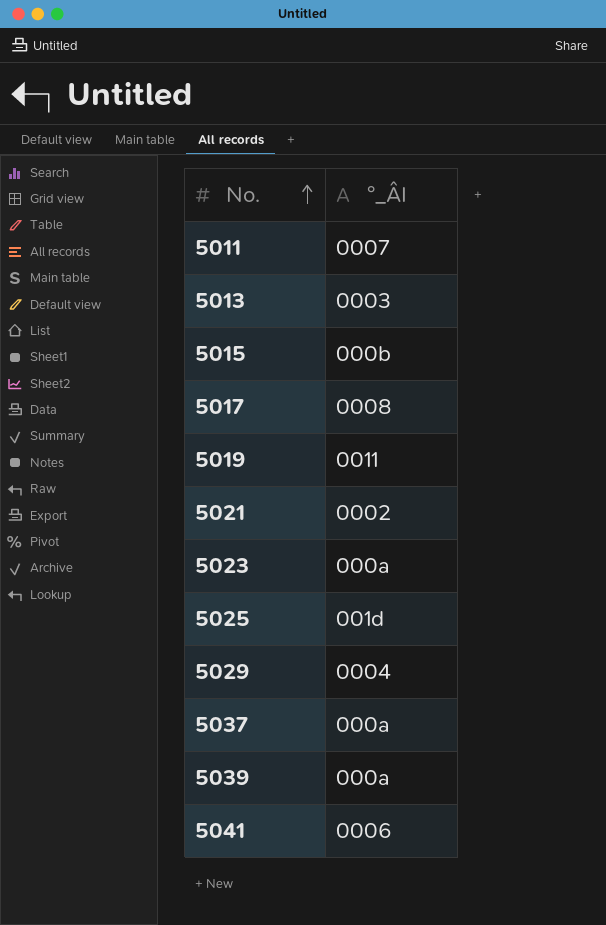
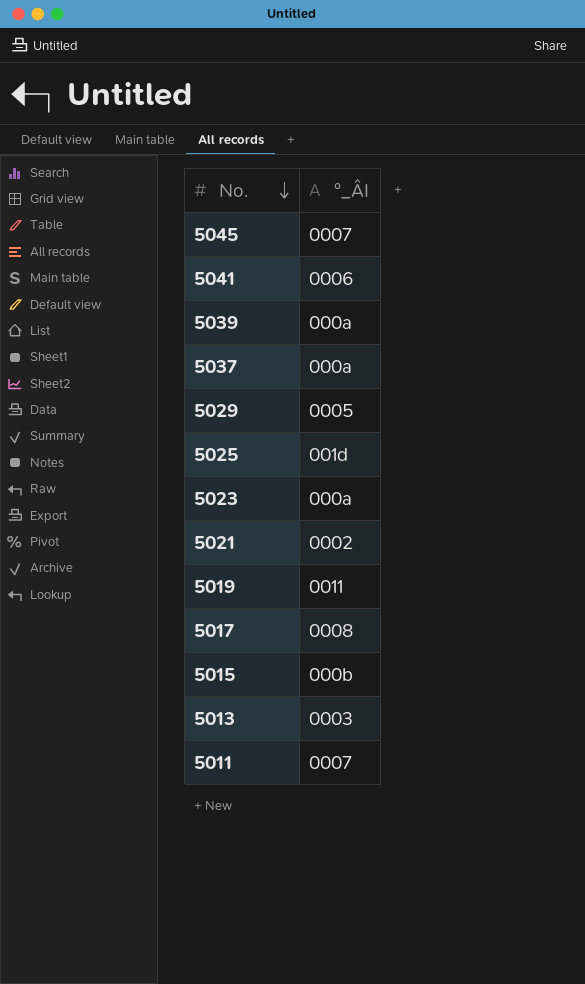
row order: No. ascending -> No. descending
row 5045: none -> 0007
5029 | °_ÂI: 0004 -> 0005

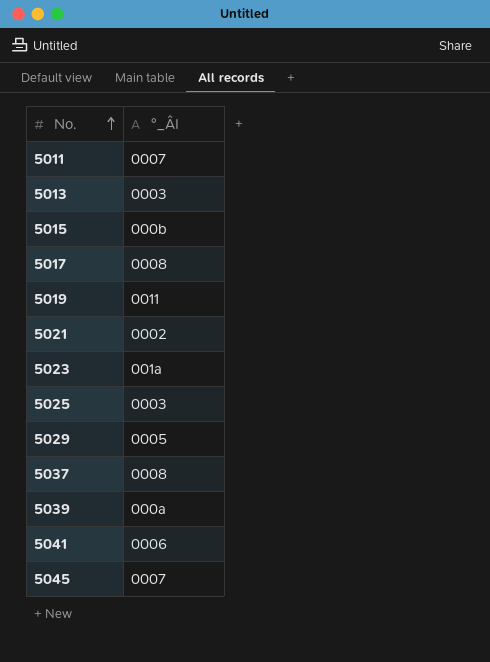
row order: No. descending -> No. ascending
5023 | °_ÂI: 000a -> 001a
5025 | °_ÂI: 001d -> 0003
5037 | °_ÂI: 000a -> 0008

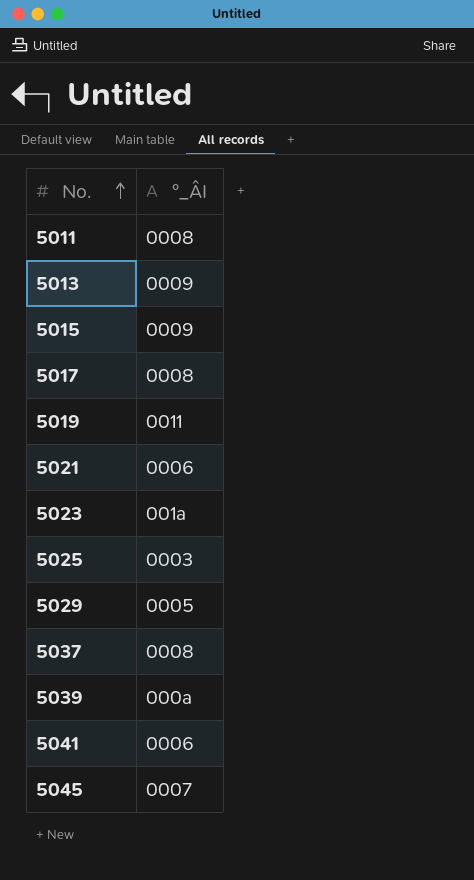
5011 | °_ÂI: 0007 -> 0008
5013 | °_ÂI: 0003 -> 0009
5015 | °_ÂI: 000b -> 0009
5021 | °_ÂI: 0002 -> 0006

